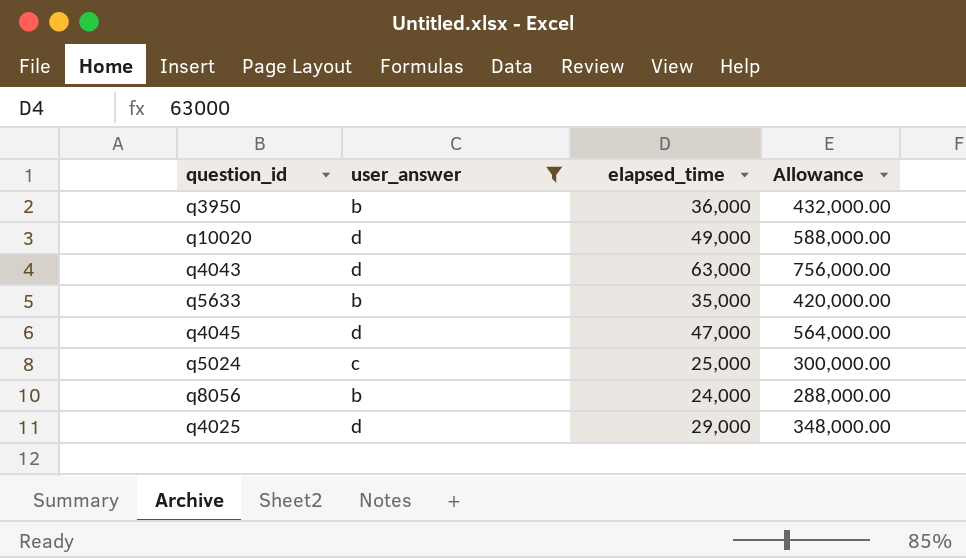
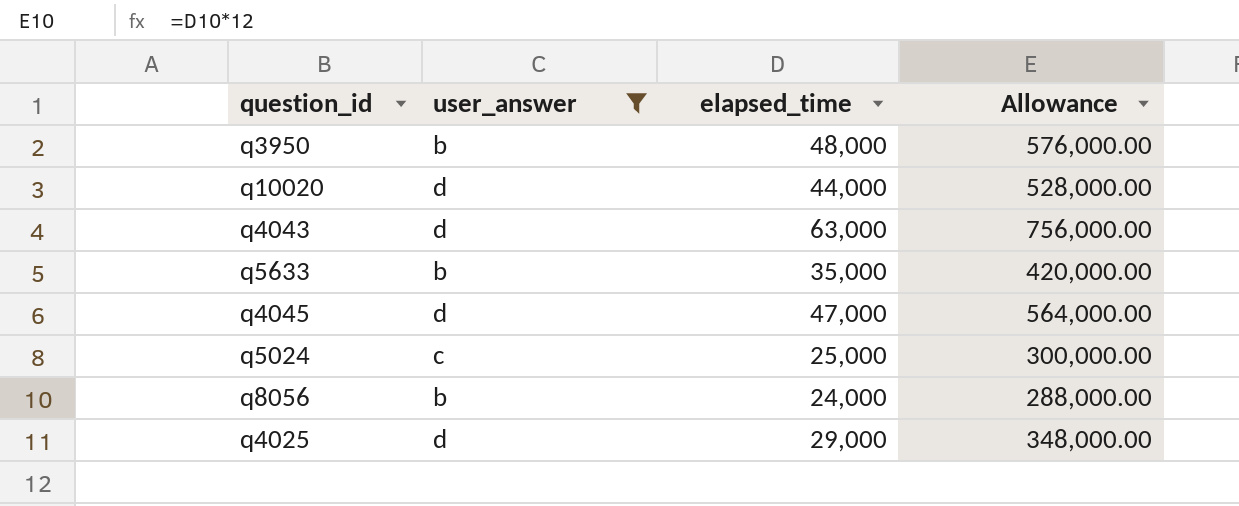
q3950 | elapsed_time: 36,000 -> 48,000
q3950 | Allowance: 432,000.00 -> 576,000.00
q10020 | elapsed_time: 49,000 -> 44,000
q10020 | Allowance: 588,000.00 -> 528,000.00

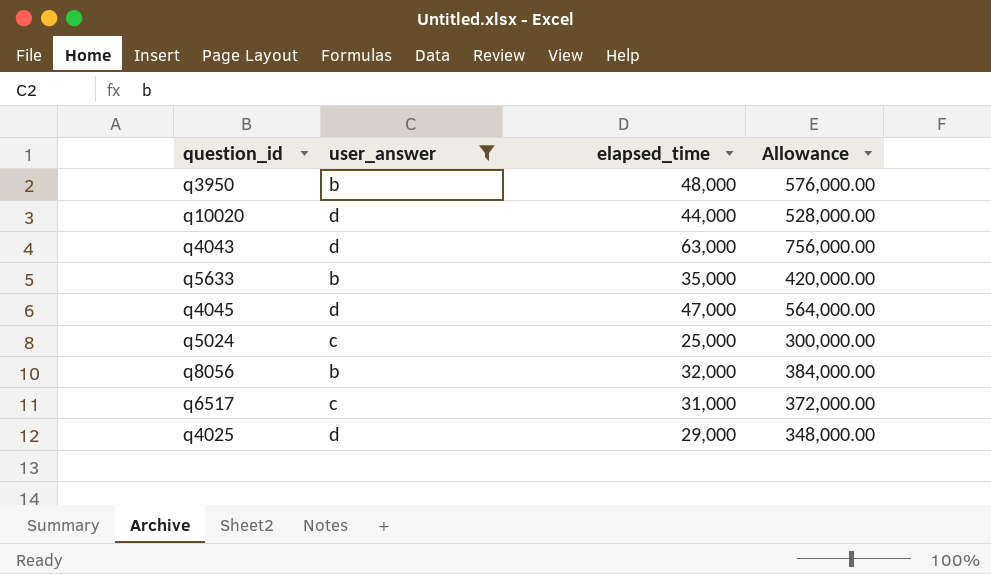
q8056 | elapsed_time: 24,000 -> 32,000
q8056 | Allowance: 288,000.00 -> 384,000.00
row q6517: none -> c | 31,000 | 372,000.00

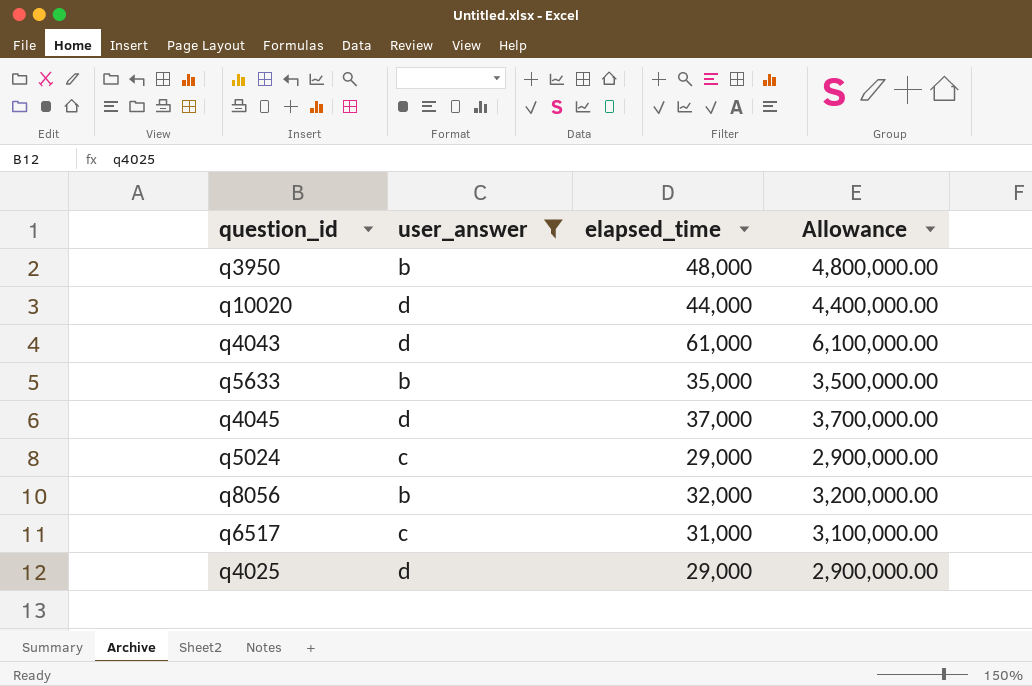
column Allowance | formula: [elapsed_time] * 12 -> [elapsed_time] * 100
q4043 | elapsed_time: 63,000 -> 61,000
q4045 | elapsed_time: 47,000 -> 37,000
q5024 | elapsed_time: 25,000 -> 29,000

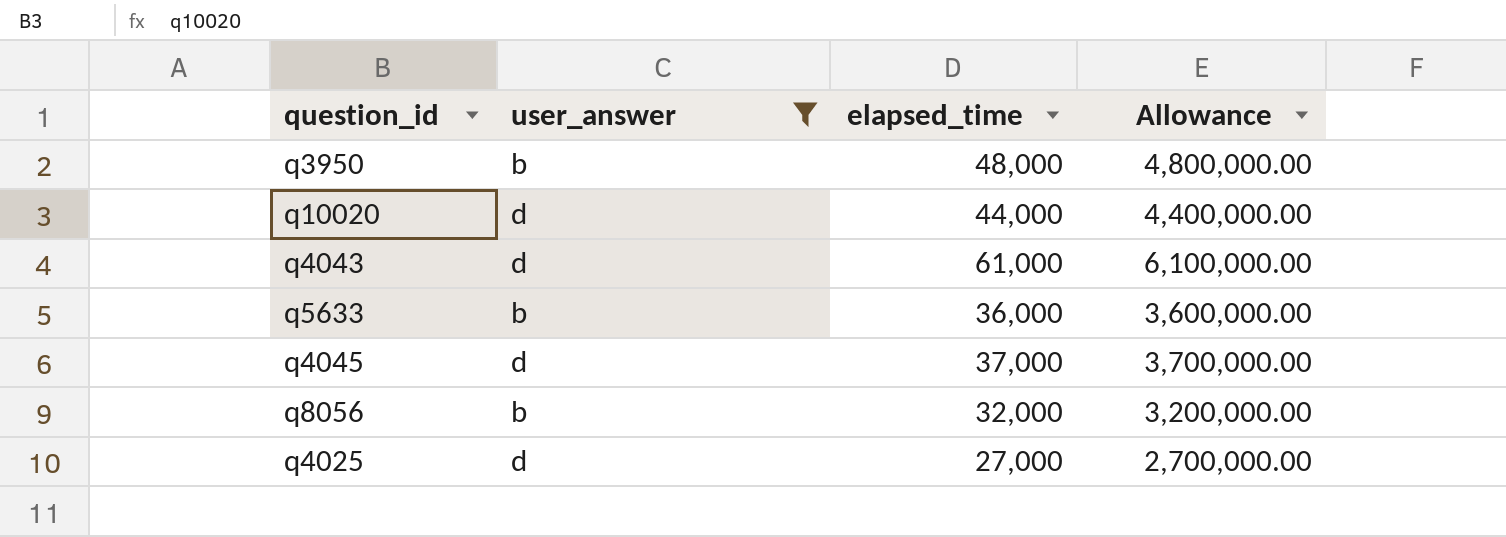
row q5024: c | 29,000 | 2,900,000.00 -> none
row q6517: c | 31,000 | 3,100,000.00 -> none
q5633 | elapsed_time: 35,000 -> 36,000
q5633 | Allowance: 3,500,000.00 -> 3,600,000.00
q4025 | elapsed_time: 29,000 -> 27,000
q4025 | Allowance: 2,900,000.00 -> 2,700,000.00

